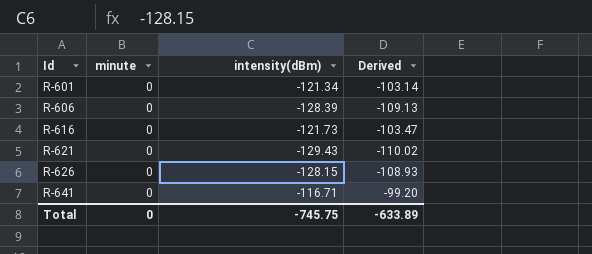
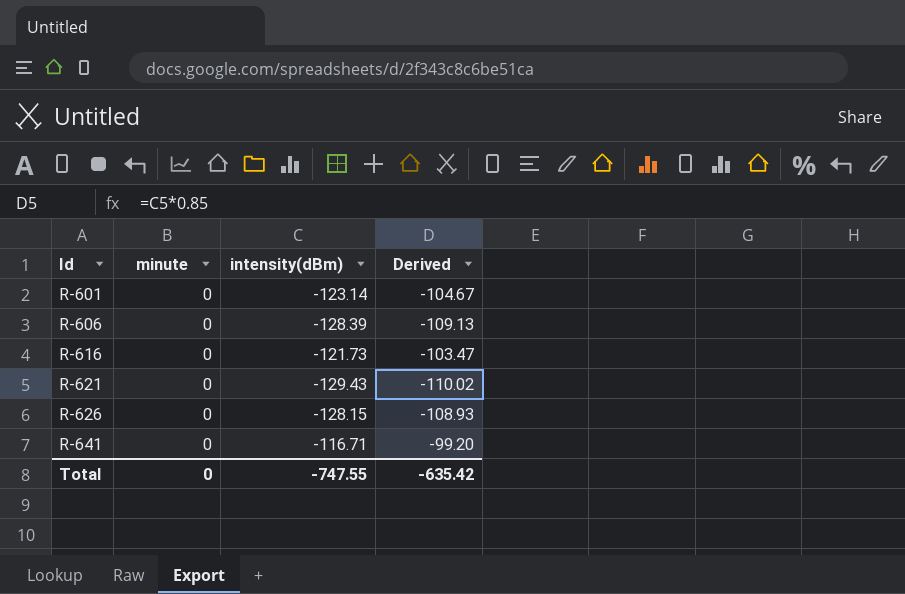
R-601 | intensity(dBm): -121.34 -> -123.14
R-601 | Derived: -103.14 -> -104.67
Total | intensity(dBm): -745.75 -> -747.55
Total | Derived: -633.89 -> -635.42

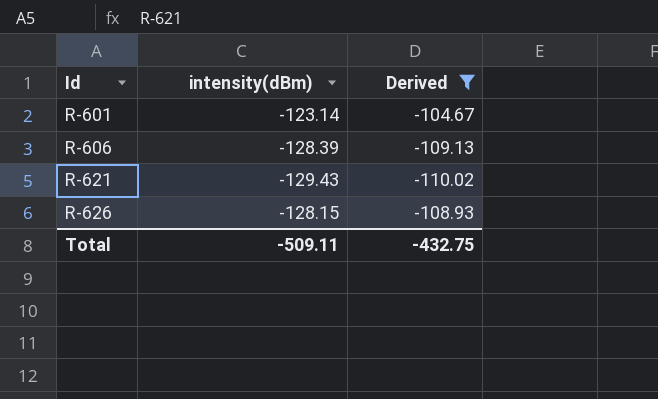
filter: none -> Derived <= -104.67
column minute | position: 2 -> none
Total | intensity(dBm): -747.55 -> -509.11
Total | Derived: -635.42 -> -432.75

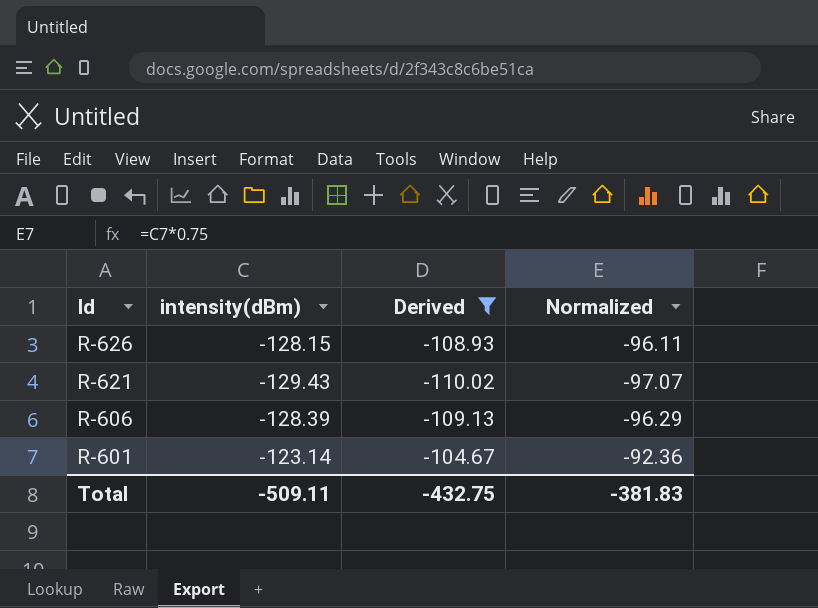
row order: Id ascending -> Id descending
column Normalized | formula: none -> [intensity(dBm)] * 0.75

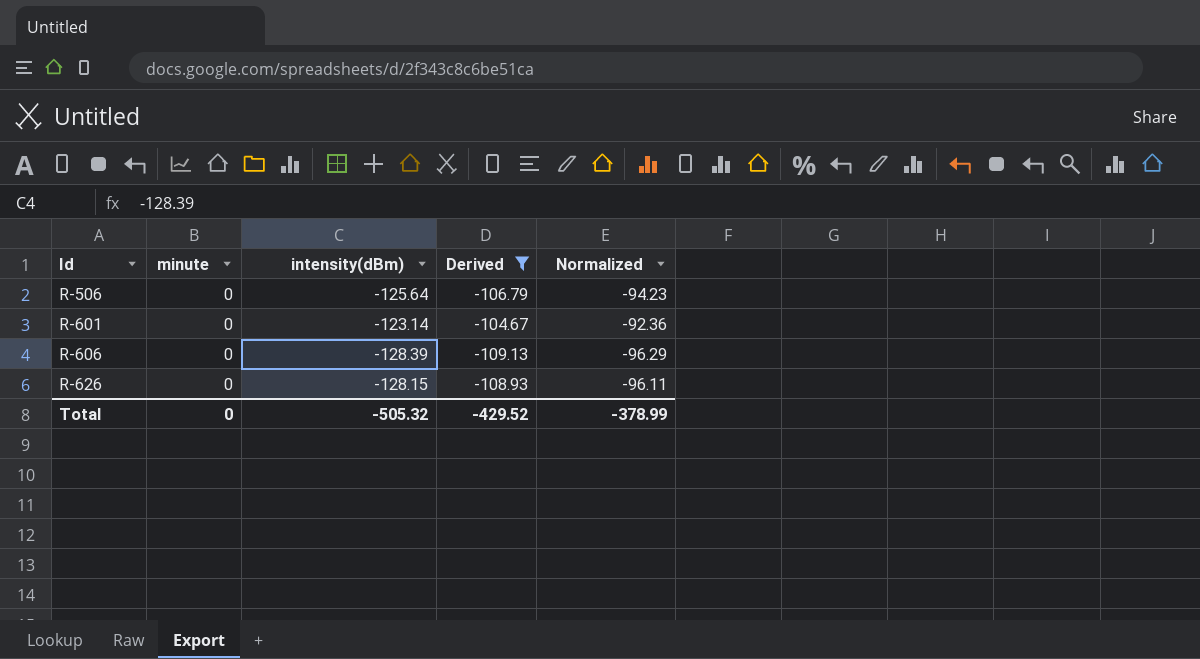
row order: Id descending -> Id ascending
column minute | position: none -> 2
row R-621: -129.43 | -110.02 | -97.07 -> none
row R-506: none -> 0 | -125.64 | -106.79 | -94.23
Total | intensity(dBm): -509.11 -> -505.32
Total | Derived: -432.75 -> -429.52
Total | Normalized: -381.83 -> -378.99

